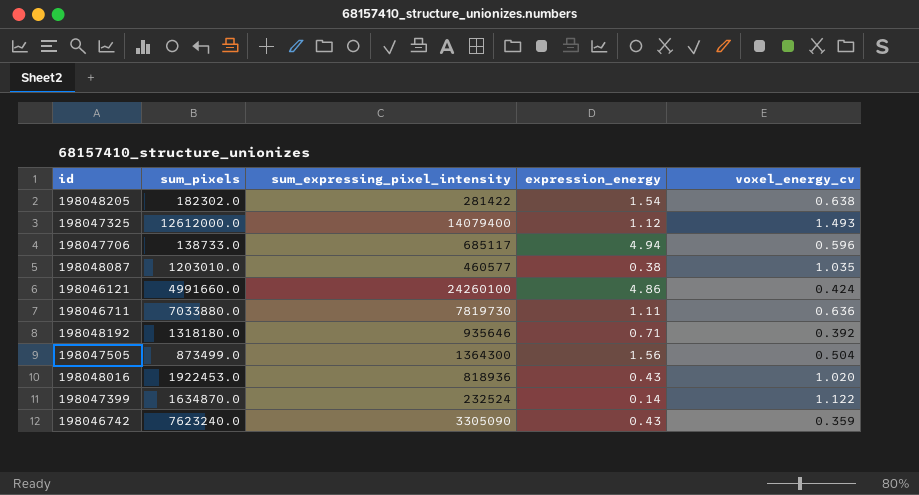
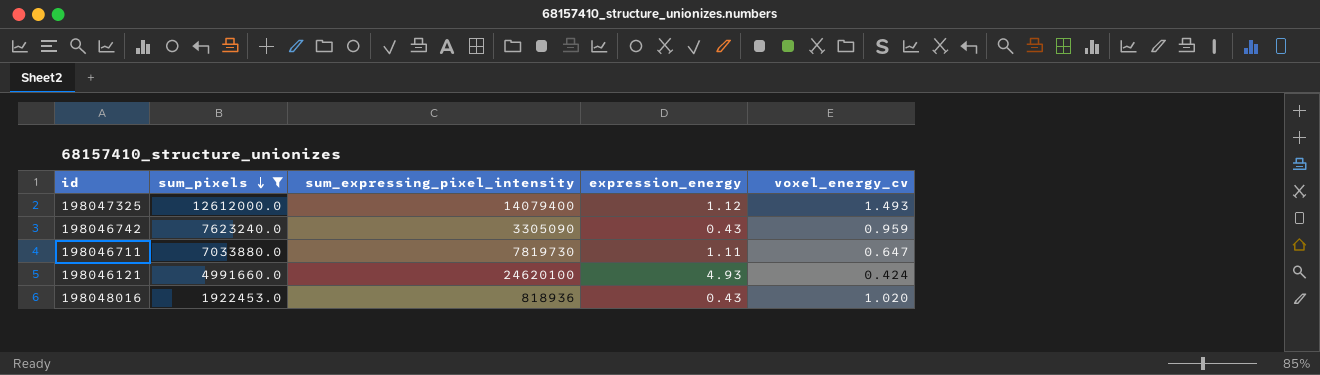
filter: none -> sum_pixels >= 1922453.0
row order: none -> sum_pixels descending
198046742 | voxel_energy_cv: 0.359 -> 0.959
198046711 | voxel_energy_cv: 0.636 -> 0.647
198046121 | sum_expressing_pixel_intensity: 24260100 -> 24620100
198046121 | expression_energy: 4.86 -> 4.93

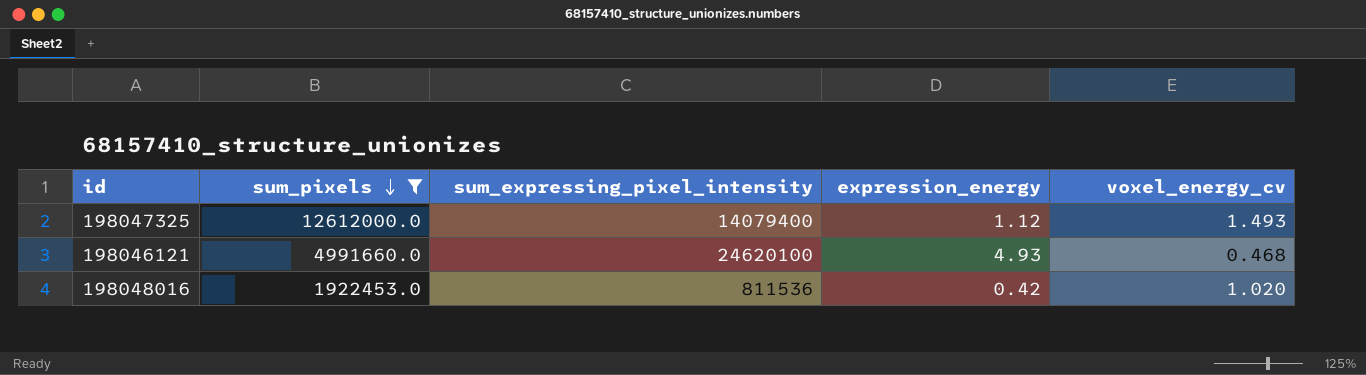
row 198046742: 7623240.0 | 3305090 | 0.43 | 0.959 -> none
row 198046711: 7033880.0 | 7819730 | 1.11 | 0.647 -> none
198046121 | voxel_energy_cv: 0.424 -> 0.468
198048016 | sum_expressing_pixel_intensity: 818936 -> 811536
198048016 | expression_energy: 0.43 -> 0.42

